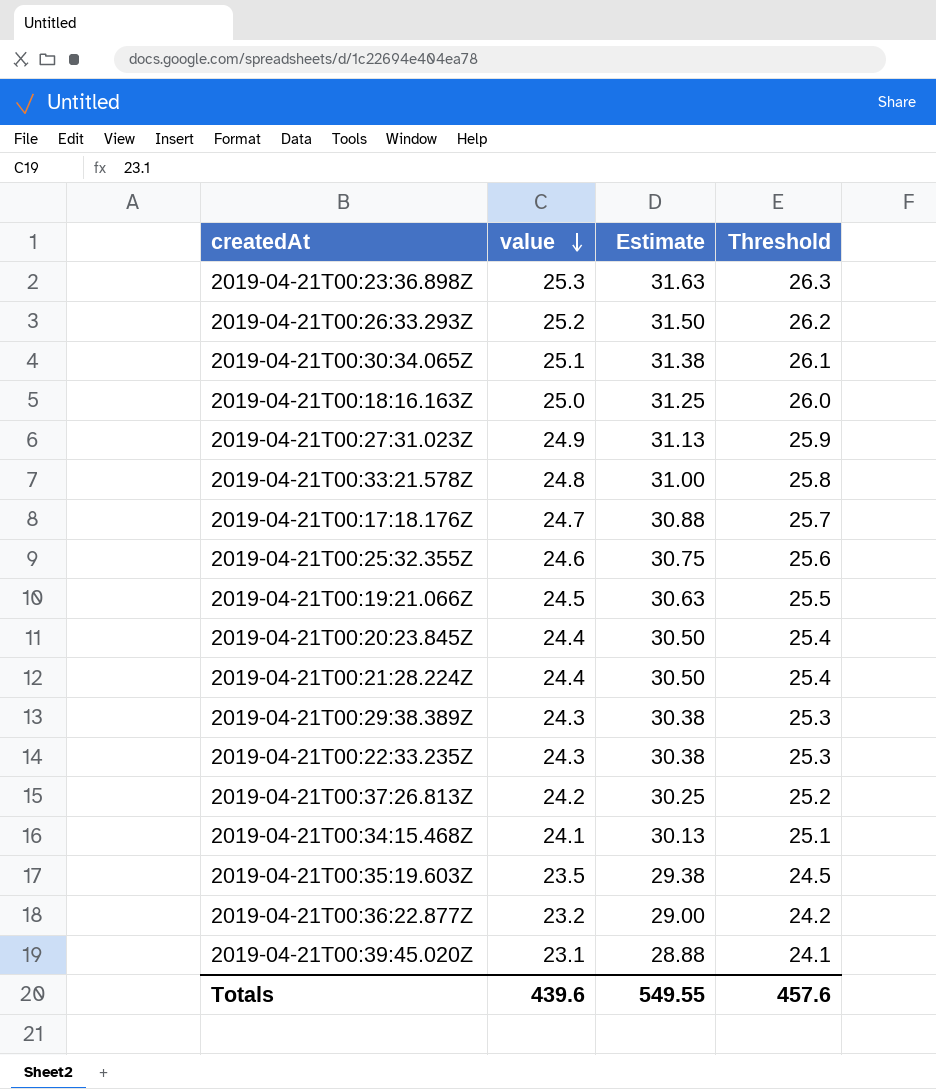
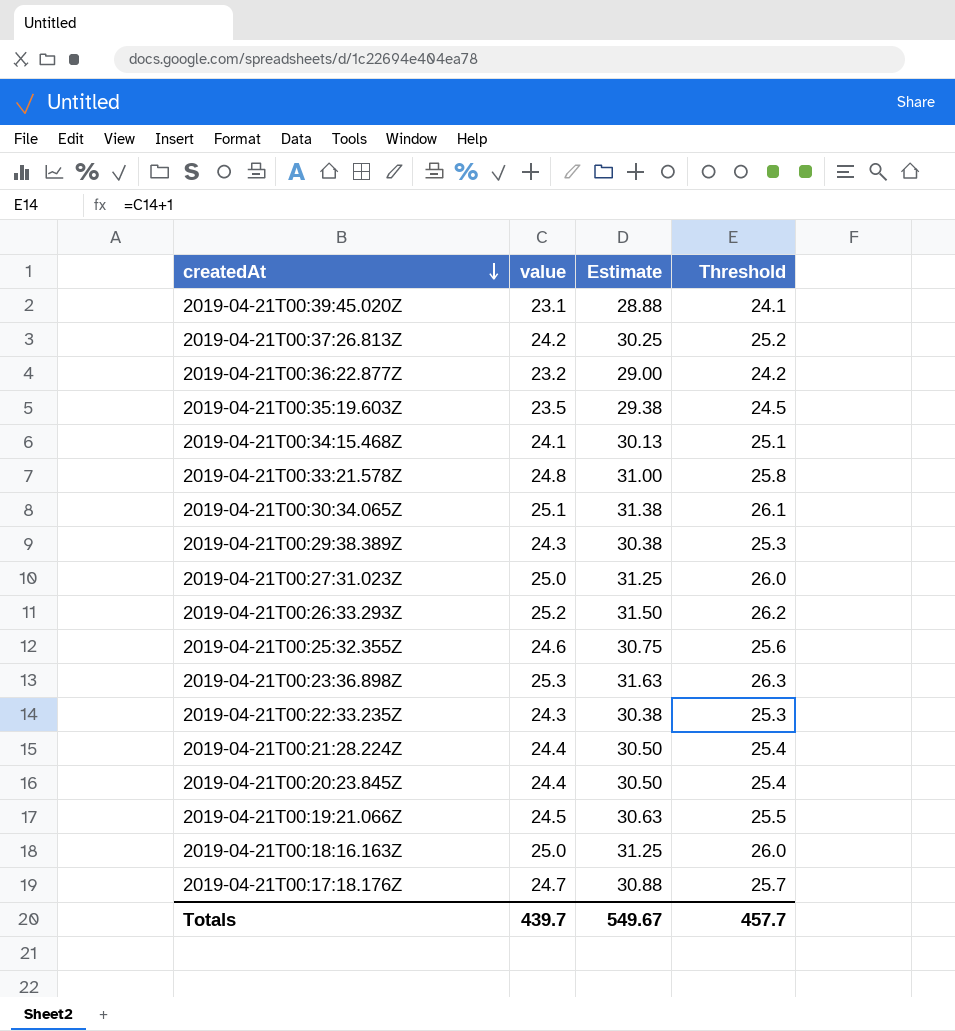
row order: value descending -> createdAt descending
2019-04-21T00:27:31.023Z | value: 24.9 -> 25.0
2019-04-21T00:27:31.023Z | Estimate: 31.13 -> 31.25
2019-04-21T00:27:31.023Z | Threshold: 25.9 -> 26.0
Totals | value: 439.6 -> 439.7
Totals | Estimate: 549.55 -> 549.67
Totals | Threshold: 457.6 -> 457.7

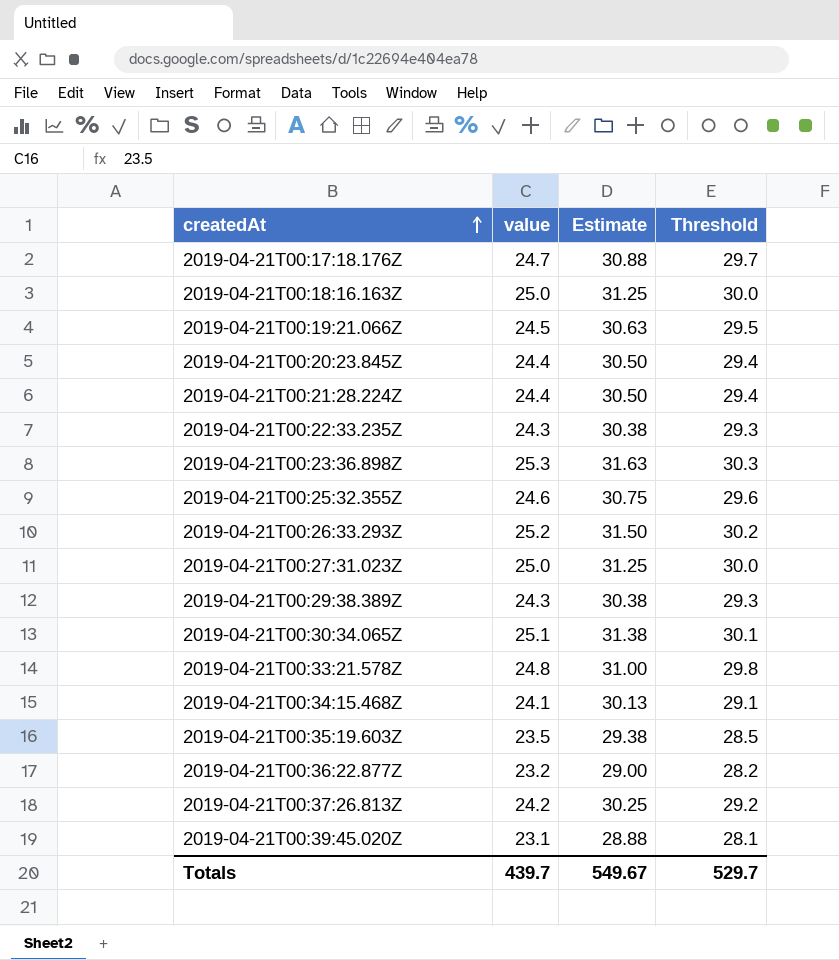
row order: createdAt descending -> createdAt ascending
column Threshold | formula: [value] + 1 -> [value] + 5
Totals | Threshold: 457.7 -> 529.7

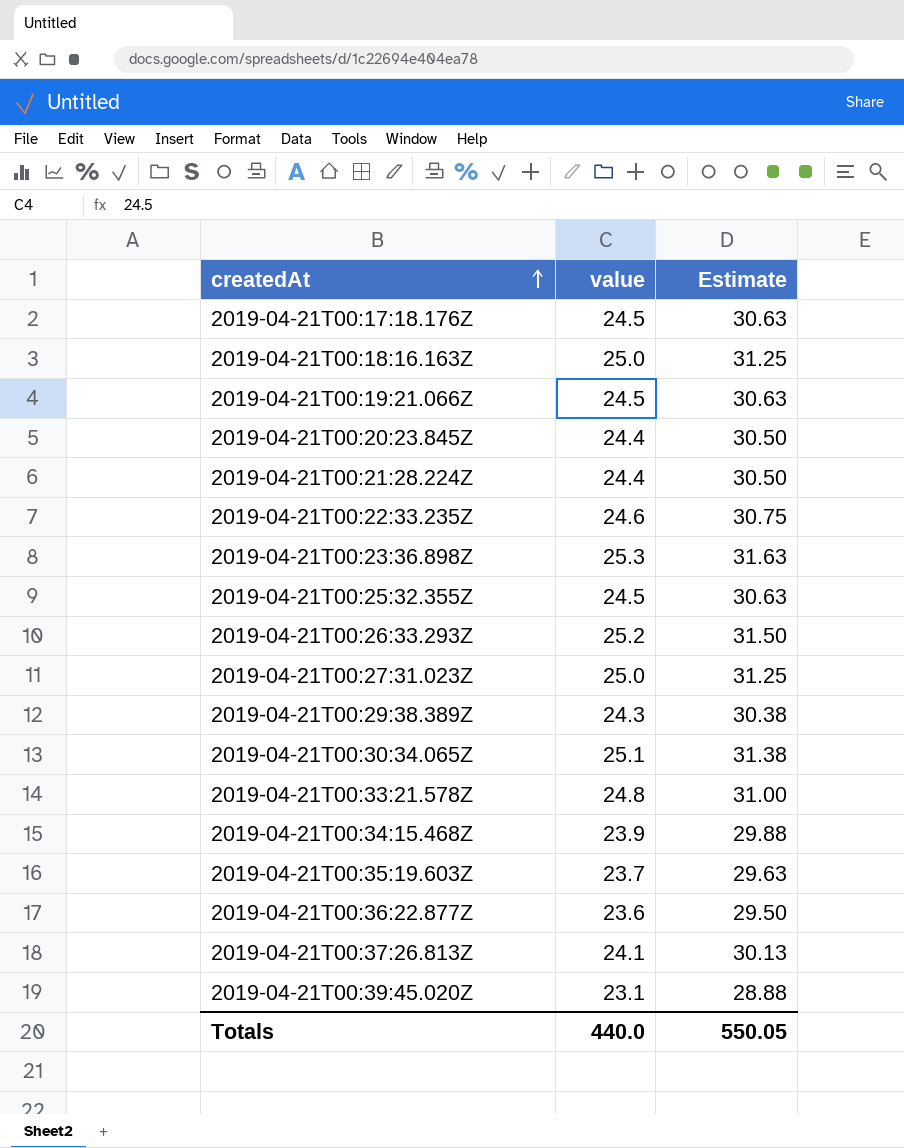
column Threshold | formula: [value] + 5 -> none
2019-04-21T00:17:18.176Z | value: 24.7 -> 24.5
2019-04-21T00:17:18.176Z | Estimate: 30.88 -> 30.63
2019-04-21T00:22:33.235Z | value: 24.3 -> 24.6
2019-04-21T00:22:33.235Z | Estimate: 30.38 -> 30.75
2019-04-21T00:25:32.355Z | value: 24.6 -> 24.5
2019-04-21T00:25:32.355Z | Estimate: 30.75 -> 30.63
2019-04-21T00:34:15.468Z | value: 24.1 -> 23.9
2019-04-21T00:34:15.468Z | Estimate: 30.13 -> 29.88
2019-04-21T00:35:19.603Z | value: 23.5 -> 23.7
2019-04-21T00:35:19.603Z | Estimate: 29.38 -> 29.63
2019-04-21T00:36:22.877Z | value: 23.2 -> 23.6
2019-04-21T00:36:22.877Z | Estimate: 29.00 -> 29.50
2019-04-21T00:37:26.813Z | value: 24.2 -> 24.1
2019-04-21T00:37:26.813Z | Estimate: 30.25 -> 30.13
Totals | value: 439.7 -> 440.0
Totals | Estimate: 549.67 -> 550.05

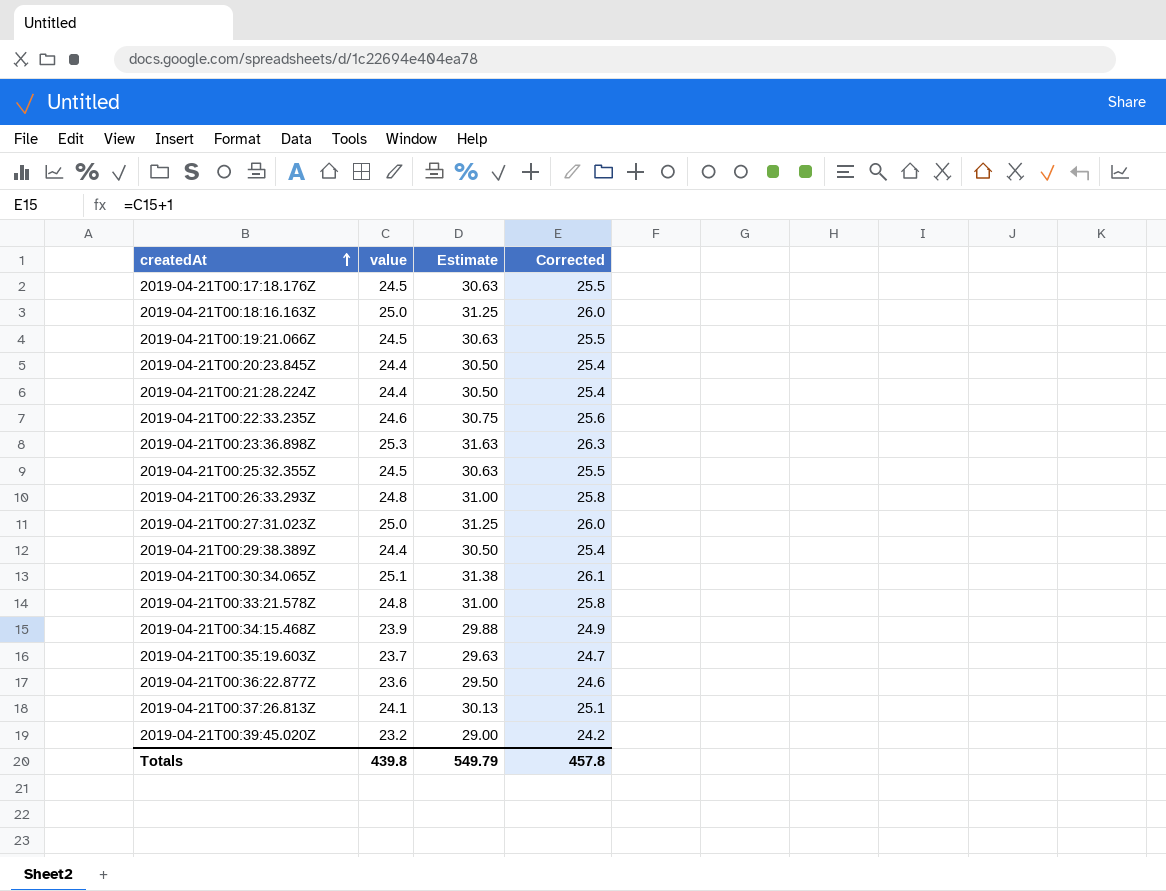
column Corrected | formula: none -> [value] + 1
2019-04-21T00:26:33.293Z | value: 25.2 -> 24.8
2019-04-21T00:26:33.293Z | Estimate: 31.50 -> 31.00
2019-04-21T00:29:38.389Z | value: 24.3 -> 24.4
2019-04-21T00:29:38.389Z | Estimate: 30.38 -> 30.50
2019-04-21T00:39:45.020Z | value: 23.1 -> 23.2
2019-04-21T00:39:45.020Z | Estimate: 28.88 -> 29.00
Totals | value: 440.0 -> 439.8
Totals | Estimate: 550.05 -> 549.79

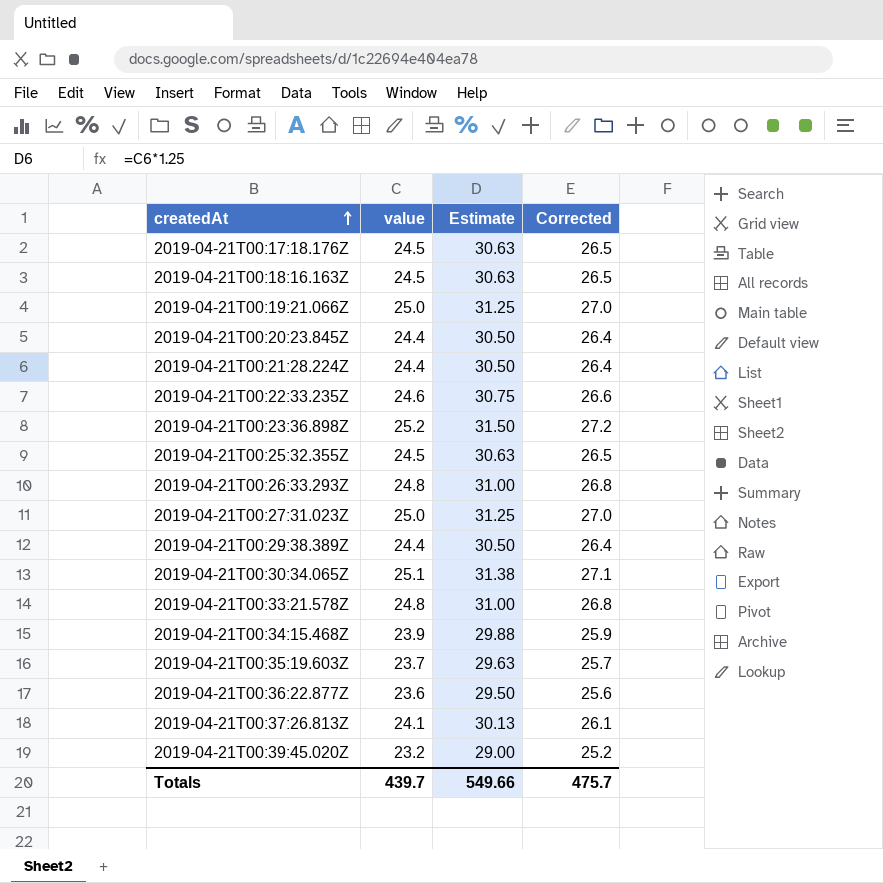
column Corrected | formula: [value] + 1 -> [value] + 2
2019-04-21T00:18:16.163Z | value: 25.0 -> 24.5
2019-04-21T00:18:16.163Z | Estimate: 31.25 -> 30.63
2019-04-21T00:19:21.066Z | value: 24.5 -> 25.0
2019-04-21T00:19:21.066Z | Estimate: 30.63 -> 31.25
2019-04-21T00:23:36.898Z | value: 25.3 -> 25.2
2019-04-21T00:23:36.898Z | Estimate: 31.63 -> 31.50
Totals | value: 439.8 -> 439.7
Totals | Estimate: 549.79 -> 549.66
Totals | Corrected: 457.8 -> 475.7

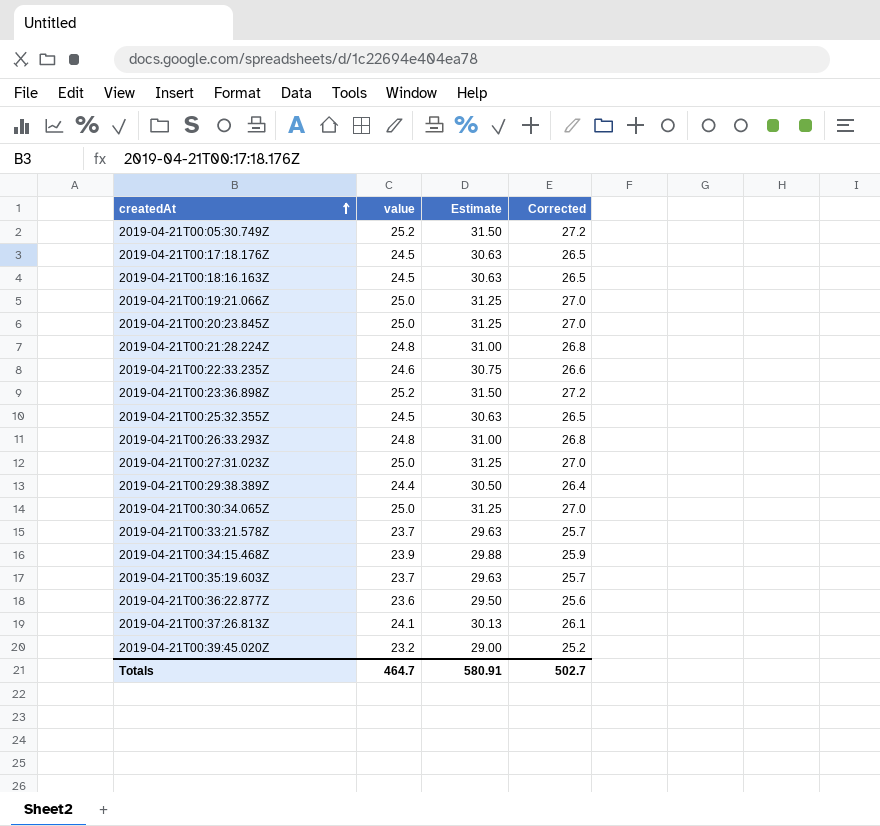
row 2019-04-21T00:05:30.749Z: none -> 25.2 | 31.50 | 27.2
2019-04-21T00:20:23.845Z | value: 24.4 -> 25.0
2019-04-21T00:20:23.845Z | Estimate: 30.50 -> 31.25
2019-04-21T00:20:23.845Z | Corrected: 26.4 -> 27.0
2019-04-21T00:21:28.224Z | value: 24.4 -> 24.8
2019-04-21T00:21:28.224Z | Estimate: 30.50 -> 31.00
2019-04-21T00:21:28.224Z | Corrected: 26.4 -> 26.8
2019-04-21T00:30:34.065Z | value: 25.1 -> 25.0
2019-04-21T00:30:34.065Z | Estimate: 31.38 -> 31.25
2019-04-21T00:30:34.065Z | Corrected: 27.1 -> 27.0
2019-04-21T00:33:21.578Z | value: 24.8 -> 23.7
2019-04-21T00:33:21.578Z | Estimate: 31.00 -> 29.63
2019-04-21T00:33:21.578Z | Corrected: 26.8 -> 25.7
Totals | value: 439.7 -> 464.7
Totals | Estimate: 549.66 -> 580.91
Totals | Corrected: 475.7 -> 502.7

